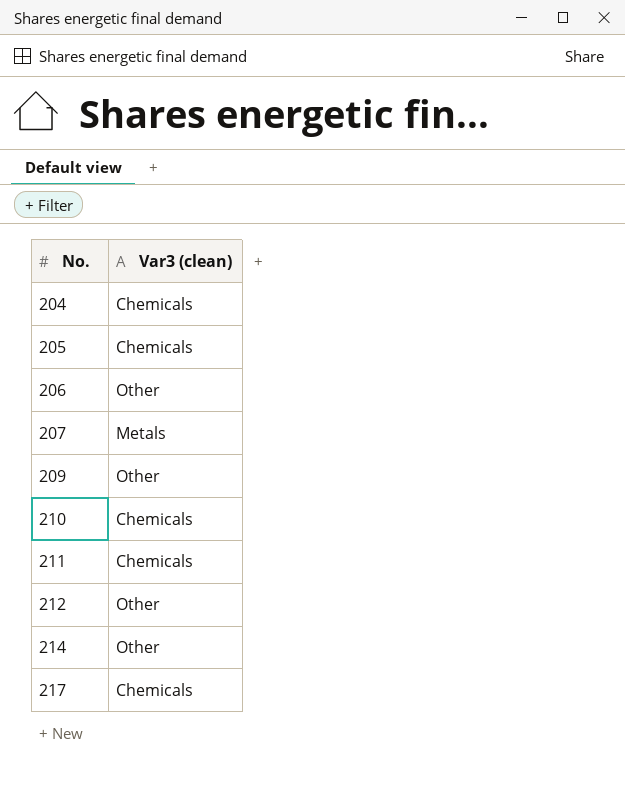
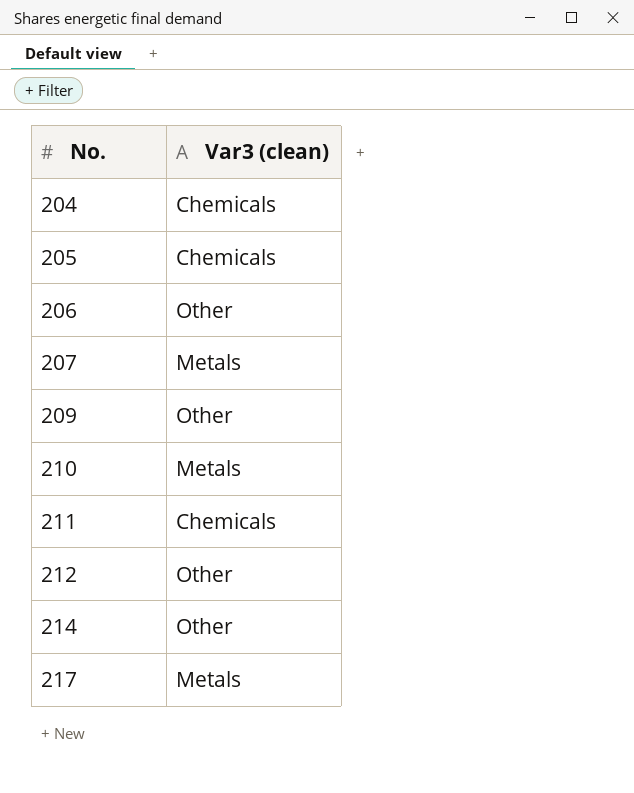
210 | Var3 (clean): Chemicals -> Metals
217 | Var3 (clean): Chemicals -> Metals

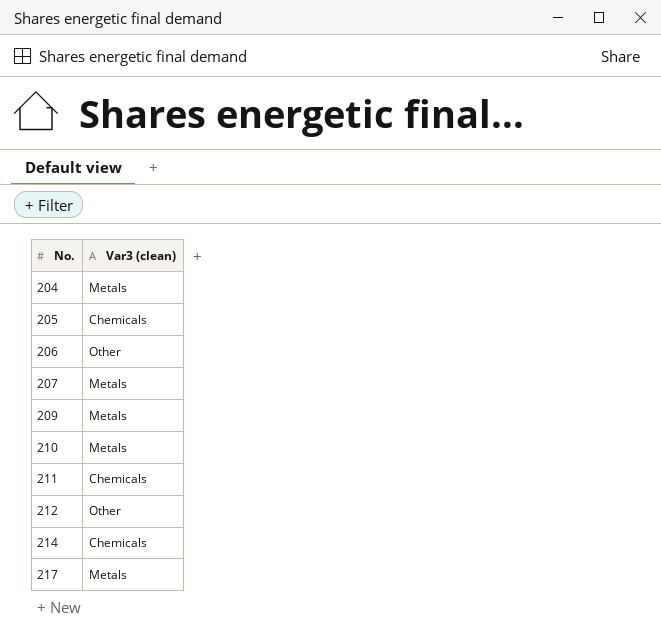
204 | Var3 (clean): Chemicals -> Metals
209 | Var3 (clean): Other -> Metals
214 | Var3 (clean): Other -> Chemicals

